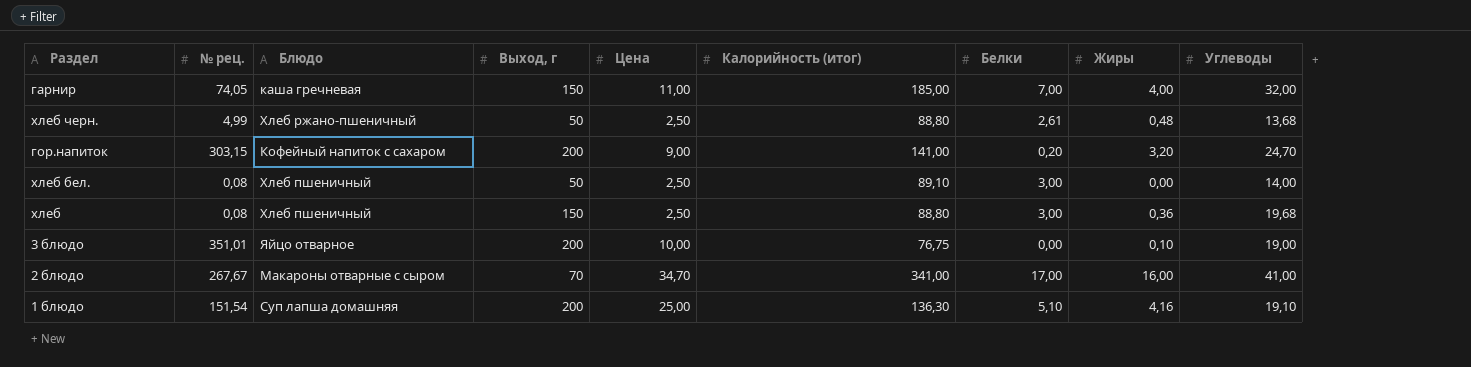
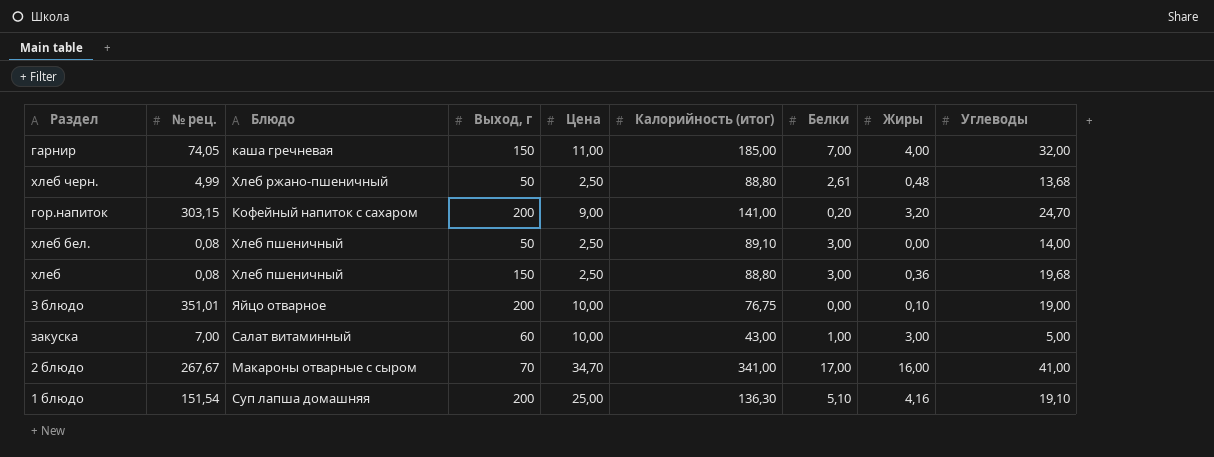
row закуска: none -> 7,00 | Салат витаминный | 60 | 10,00 | 43,00 | 1,00 | 3,00 | 5,00

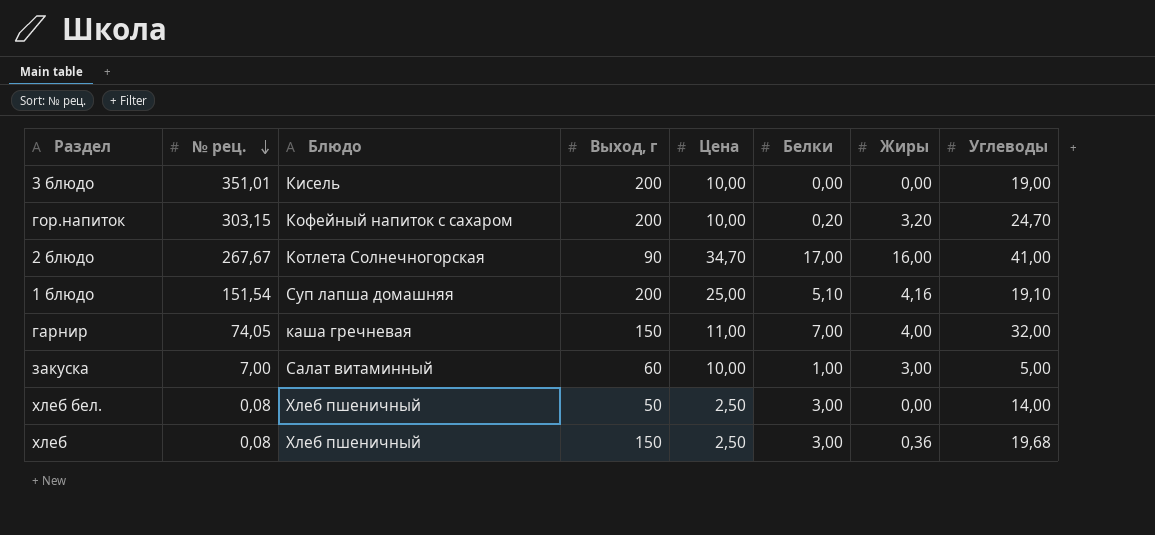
row order: none -> № рец. descending
column Калорийность (итог) | position: 6 -> none
row хлеб черн.: 4,99 | Хлеб ржано-пшеничный | 50 | 2,50 | 88,80 | 2,61 | 0,48 | 13,68 -> none
3 блюдо | Блюдо: Яйцо отварное -> Кисель
3 блюдо | Жиры: 0,10 -> 0,00
гор.напиток | Цена: 9,00 -> 10,00
2 блюдо | Блюдо: Макароны отварные с сыром -> Котлета Солнечногорская
2 блюдо | Выход, г: 70 -> 90

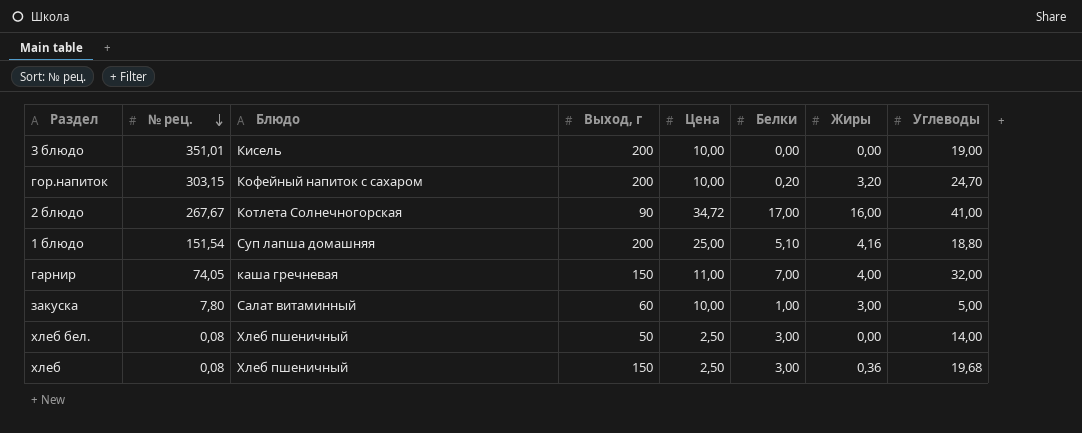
2 блюдо | Цена: 34,70 -> 34,72
1 блюдо | Углеводы: 19,10 -> 18,80
закуска | № рец.: 7,00 -> 7,80

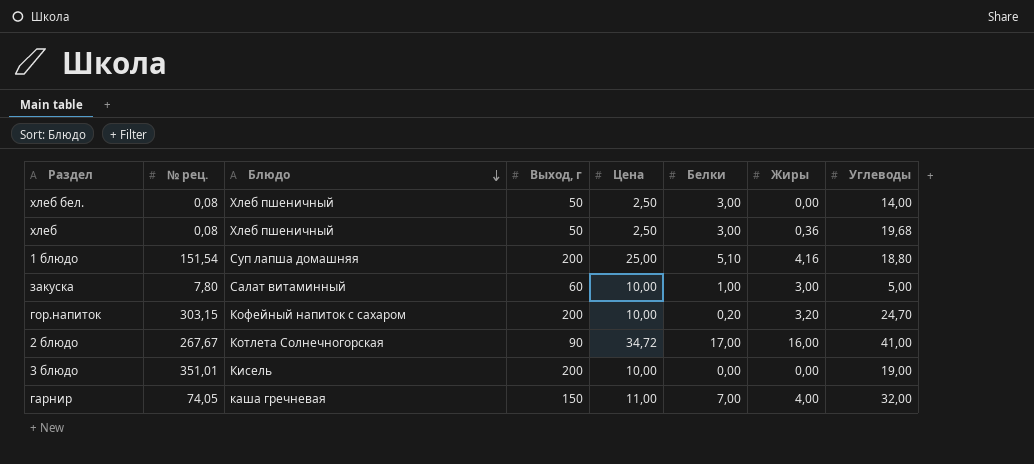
row order: № рец. descending -> Блюдо descending
хлеб | Выход, г: 150 -> 50

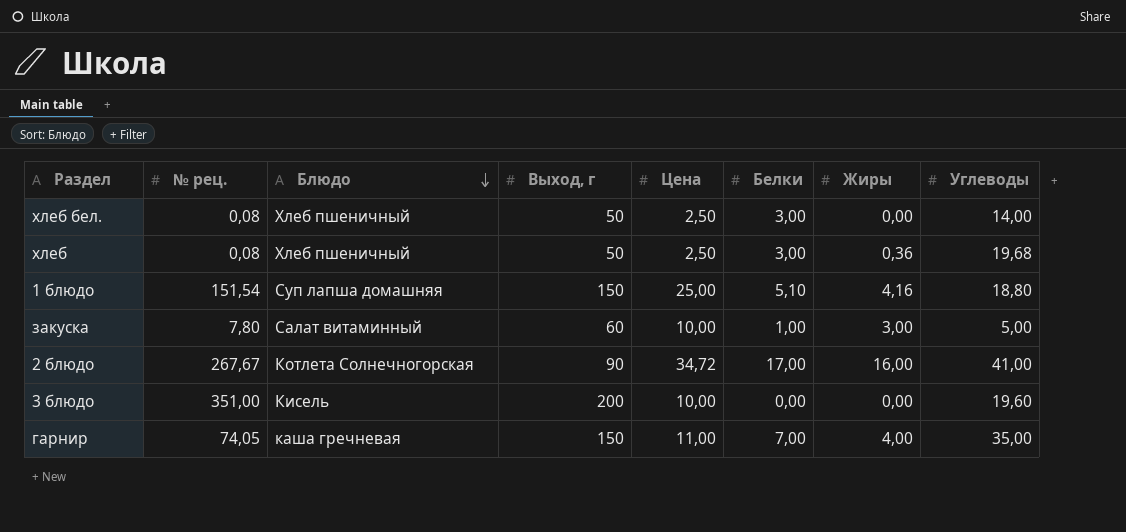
row гор.напиток: 303,15 | Кофейный напиток с сахаром | 200 | 10,00 | 0,20 | 3,20 | 24,70 -> none
1 блюдо | Выход, г: 200 -> 150
3 блюдо | № рец.: 351,01 -> 351,00
3 блюдо | Углеводы: 19,00 -> 19,60
гарнир | Углеводы: 32,00 -> 35,00

